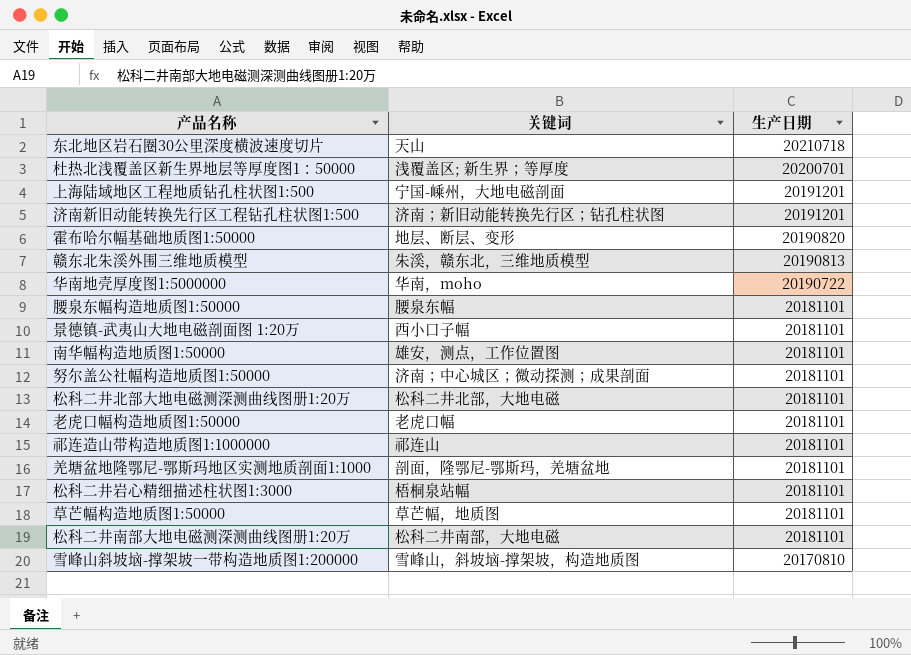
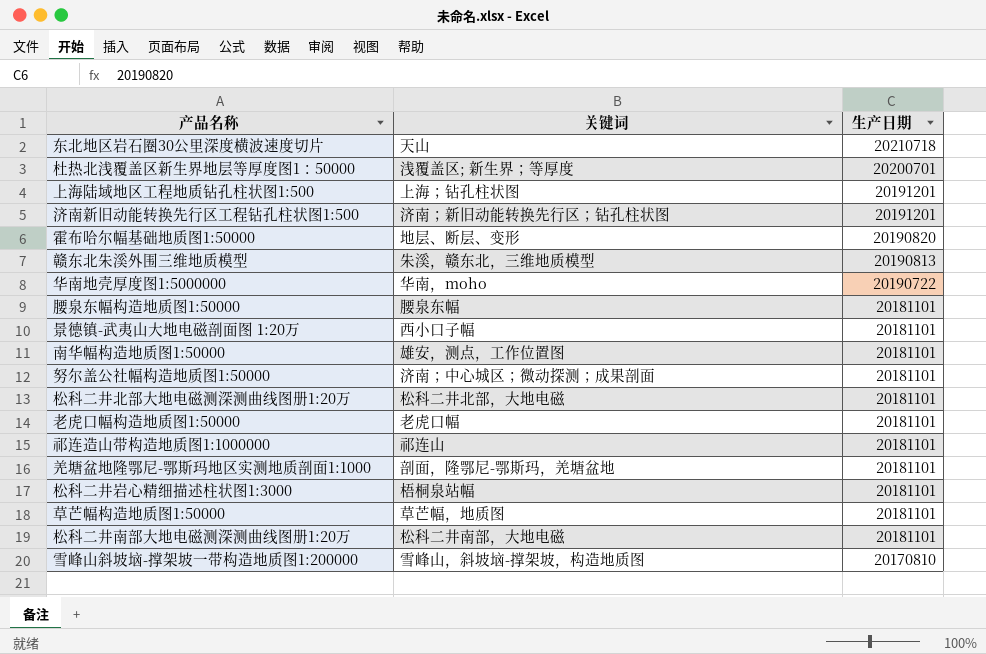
上海陆域地区工程地质钻孔柱状图1:500 | 关键词: 宁国-嵊州，大地电磁剖面 -> 上海；钻孔柱状图

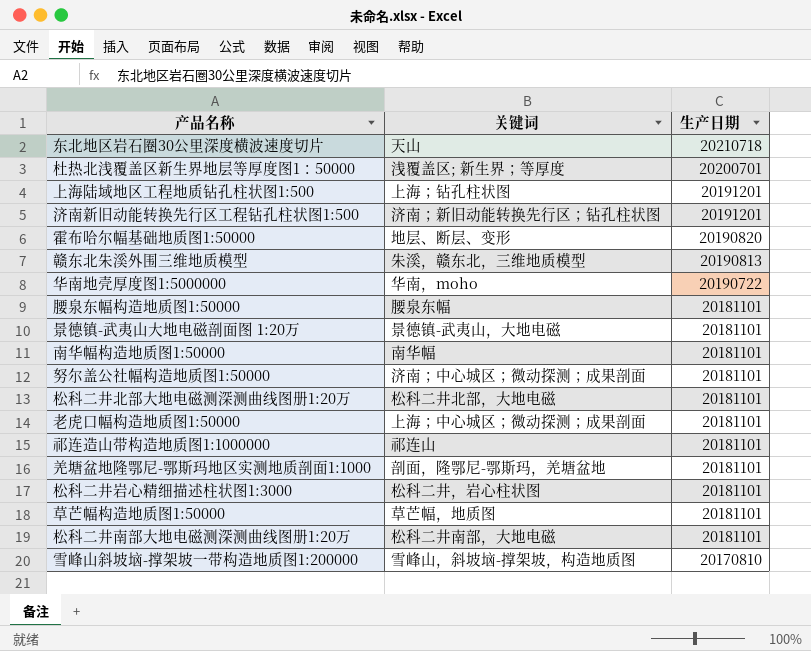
景德镇-武夷山大地电磁剖面图 1:20万 | 关键词: 西小口子幅 -> 景德镇-武夷山，大地电磁
南华幅构造地质图1:50000 | 关键词: 雄安，测点，工作位置图 -> 南华幅
老虎口幅构造地质图1:50000 | 关键词: 老虎口幅 -> 上海；中心城区；微动探测；成果剖面
松科二井岩心精细描述柱状图1:3000 | 关键词: 梧桐泉站幅 -> 松科二井，岩心柱状图

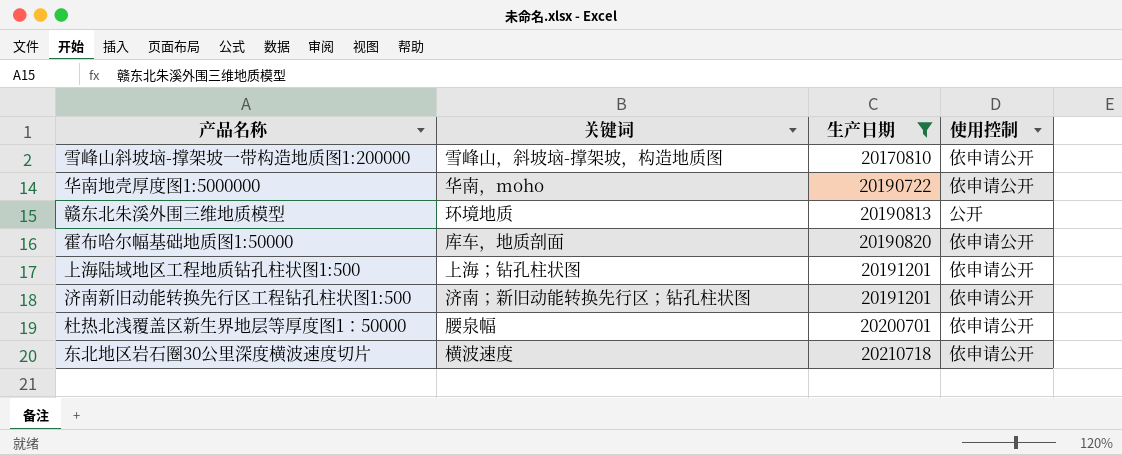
filter: none -> 生产日期 != 20181101
row order: 生产日期 descending -> 生产日期 ascending
column 使用控制 | position: none -> 4
赣东北朱溪外围三维地质模型 | 关键词: 朱溪，赣东北，三维地质模型 -> 环境地质
霍布哈尔幅基础地质图1:50000 | 关键词: 地层、断层、变形 -> 库车，地质剖面
杜热北浅覆盖区新生界地层等厚度图1：50000 | 关键词: 浅覆盖区; 新生界；等厚度 -> 腰泉幅
东北地区岩石圈30公里深度横波速度切片 | 关键词: 天山 -> 横波速度

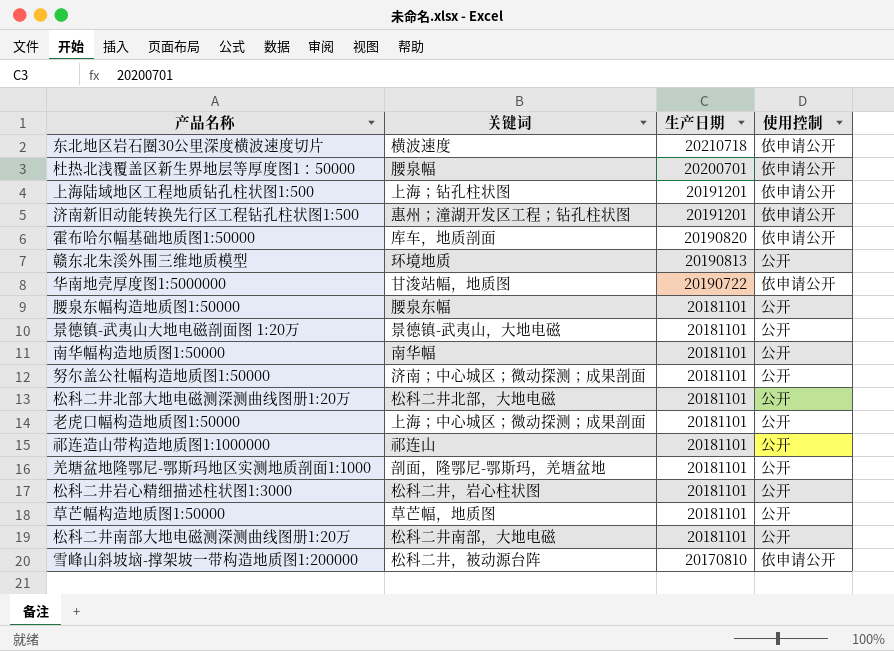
filter: 生产日期 != 20181101 -> none
row order: 生产日期 ascending -> 生产日期 descending
济南新旧动能转换先行区工程钻孔柱状图1:500 | 关键词: 济南；新旧动能转换先行区；钻孔柱状图 -> 惠州；潼湖开发区工程；钻孔柱状图
华南地壳厚度图1:5000000 | 关键词: 华南，moho -> 甘浚站幅，地质图
雪峰山斜坡垴-撑架坡一带构造地质图1:200000 | 关键词: 雪峰山，斜坡垴-撑架坡，构造地质图 -> 松科二井，被动源台阵

